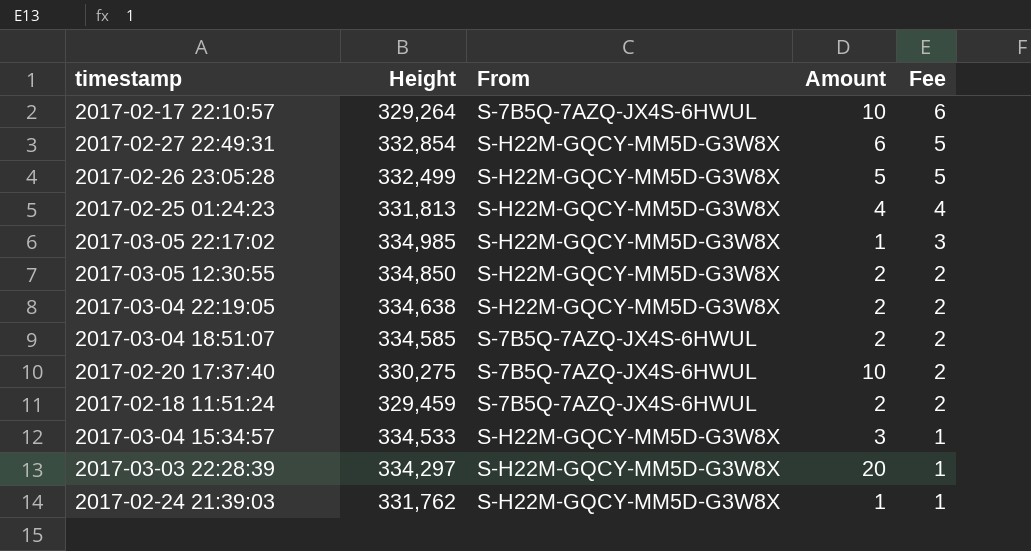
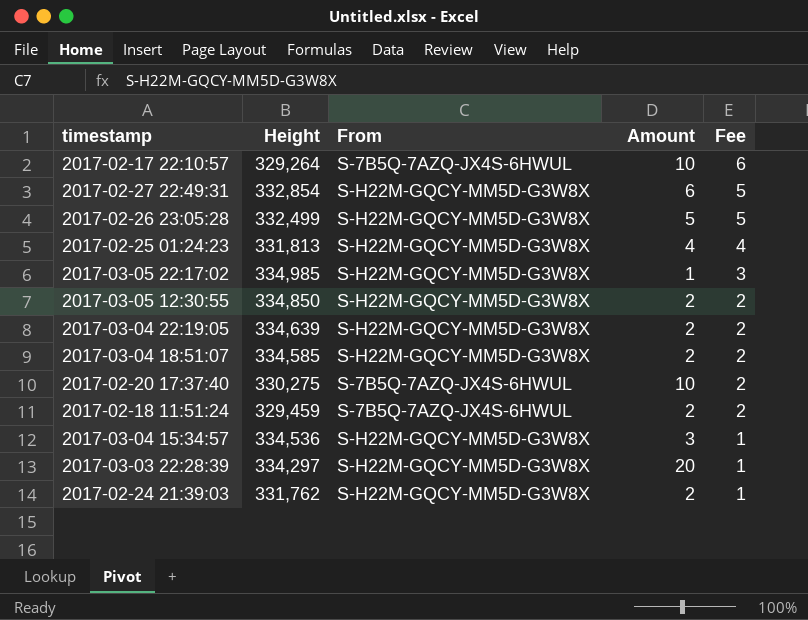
2017-03-04 22:19:05 | Height: 334,638 -> 334,639
2017-03-04 18:51:07 | From: S-7B5Q-7AZQ-JX4S-6HWUL -> S-H22M-GQCY-MM5D-G3W8X
2017-03-04 15:34:57 | Height: 334,533 -> 334,536
2017-02-24 21:39:03 | Amount: 1 -> 2

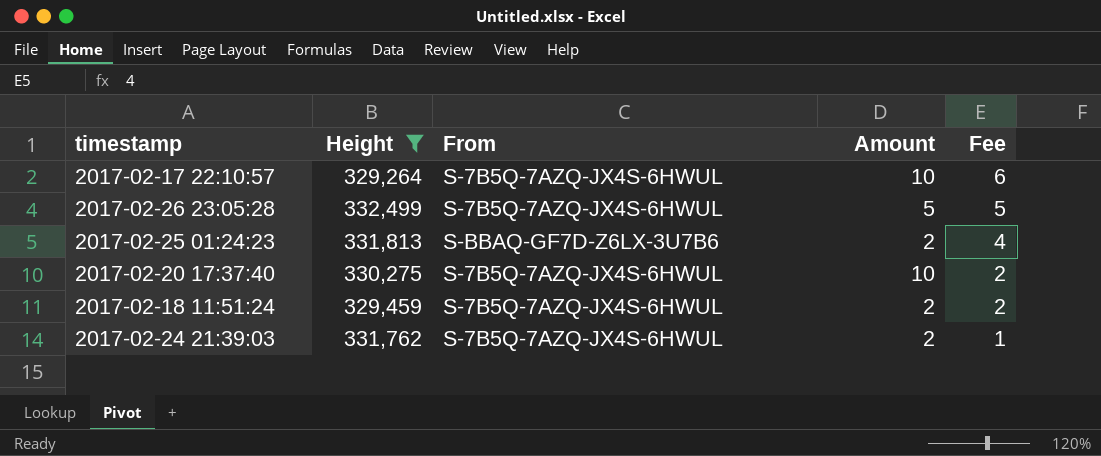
filter: none -> Height <= 332,499
2017-02-26 23:05:28 | From: S-H22M-GQCY-MM5D-G3W8X -> S-7B5Q-7AZQ-JX4S-6HWUL
2017-02-25 01:24:23 | From: S-H22M-GQCY-MM5D-G3W8X -> S-BBAQ-GF7D-Z6LX-3U7B6
2017-02-25 01:24:23 | Amount: 4 -> 2
2017-02-24 21:39:03 | From: S-H22M-GQCY-MM5D-G3W8X -> S-7B5Q-7AZQ-JX4S-6HWUL

